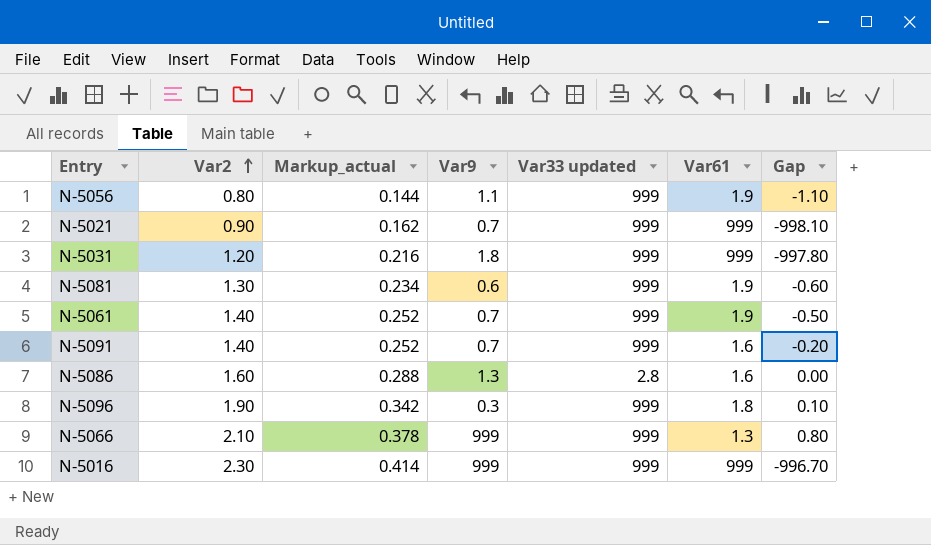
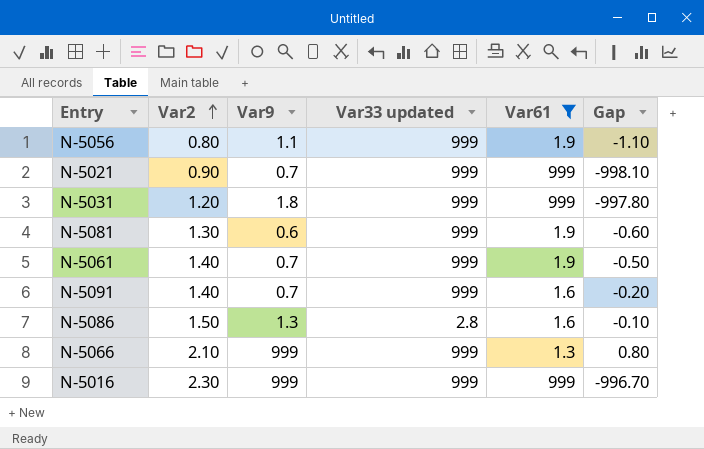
filter: none -> Var61 != 1.8
column Markup_actual | formula: [Var2] * 0.18 -> none
N-5086 | Var2: 1.60 -> 1.50
N-5086 | Gap: 0.00 -> -0.10

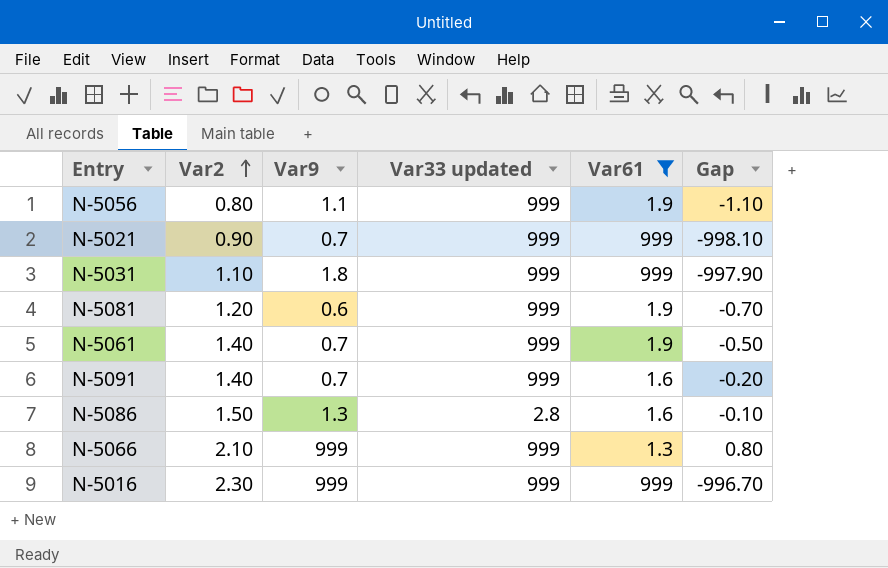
N-5031 | Var2: 1.20 -> 1.10
N-5031 | Gap: -997.80 -> -997.90
N-5081 | Var2: 1.30 -> 1.20
N-5081 | Gap: -0.60 -> -0.70

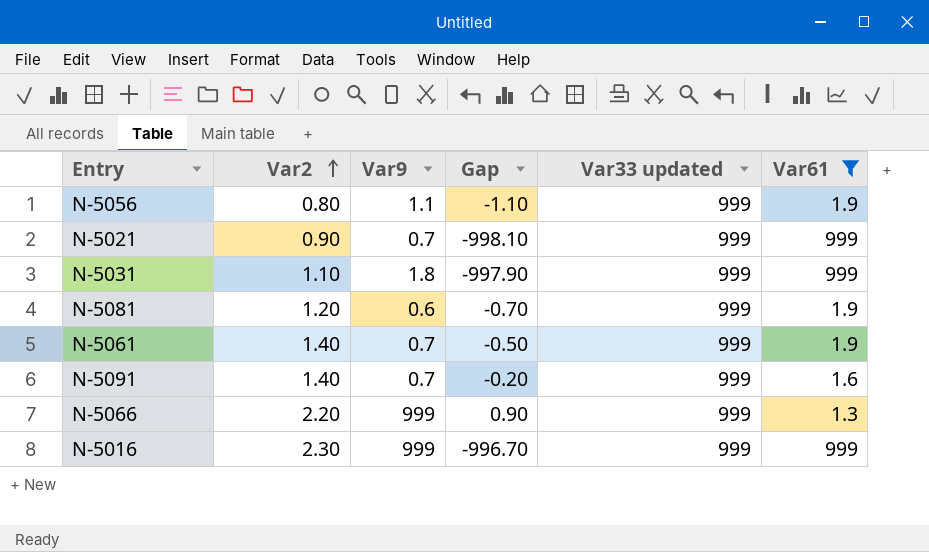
column Gap | position: 6 -> 4
row N-5086: 1.50 | 1.3 | 2.8 | 1.6 | -0.10 -> none
N-5066 | Var2: 2.10 -> 2.20
N-5066 | Gap: 0.80 -> 0.90

